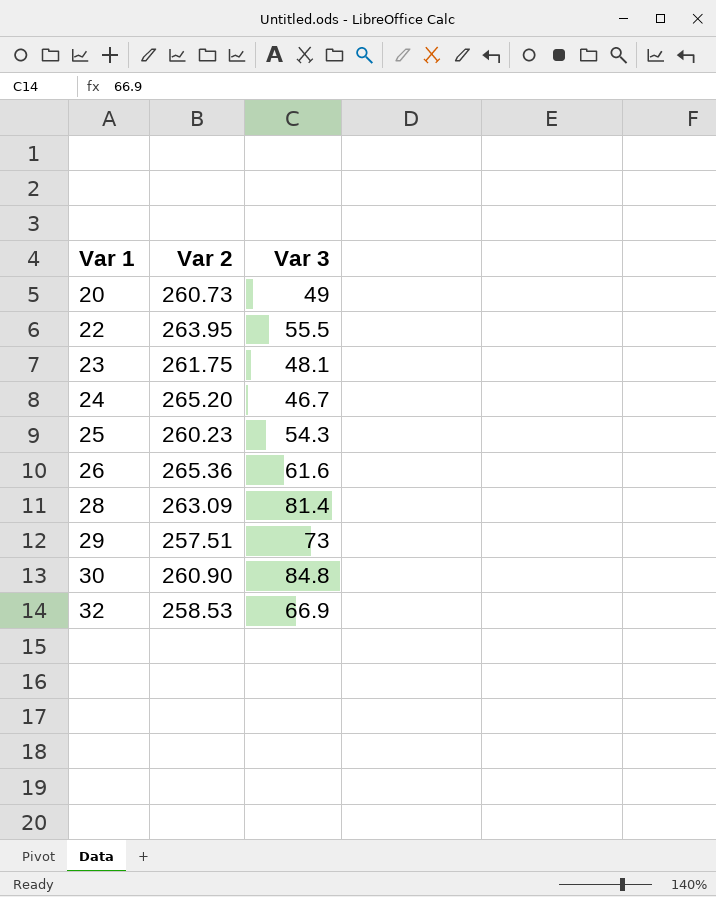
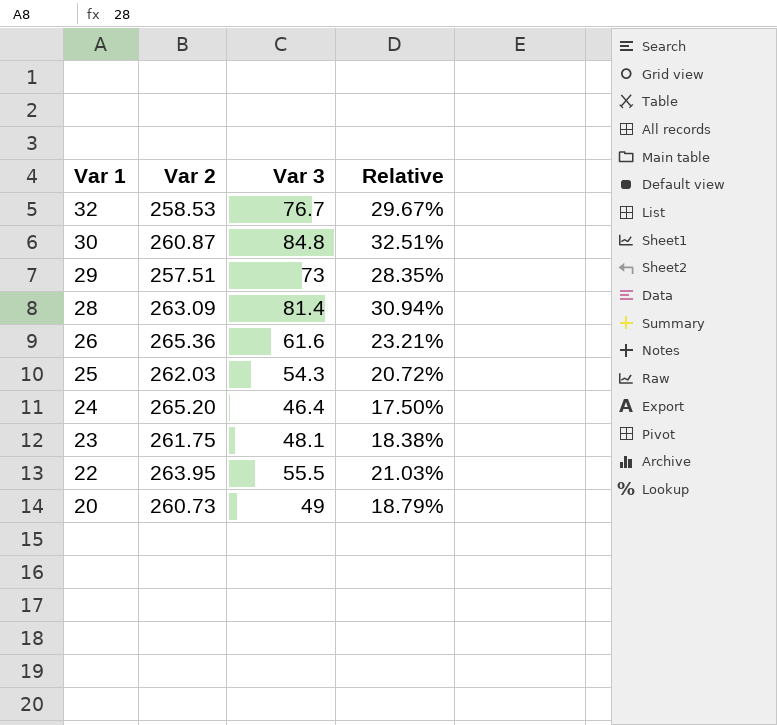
row order: Var 1 ascending -> Var 1 descending
column Relative | formula: none -> [Var 3] / [Var 2]
32 | Var 3: 66.9 -> 76.7
30 | Var 2: 260.90 -> 260.87
25 | Var 2: 260.23 -> 262.03
24 | Var 3: 46.7 -> 46.4

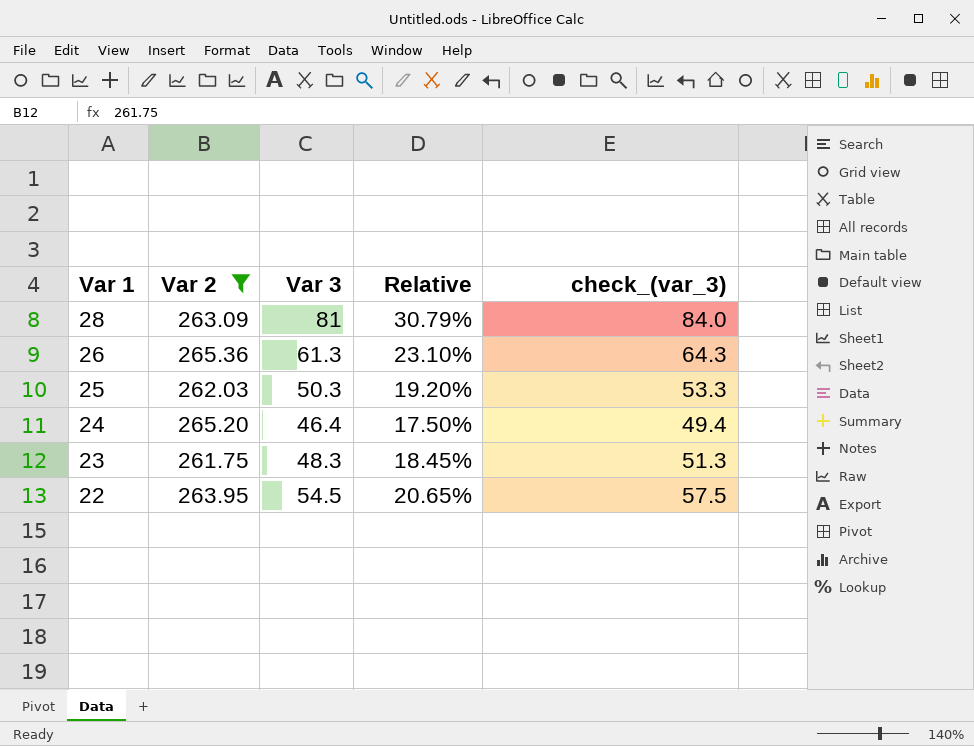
filter: none -> Var 2 >= 261.75
column check_(var_3) | formula: none -> [Var 3] + 3
28 | Var 3: 81.4 -> 81
28 | Relative: 30.94% -> 30.79%
26 | Var 3: 61.6 -> 61.3
26 | Relative: 23.21% -> 23.10%
25 | Var 3: 54.3 -> 50.3
25 | Relative: 20.72% -> 19.20%
23 | Var 3: 48.1 -> 48.3
23 | Relative: 18.38% -> 18.45%
22 | Var 3: 55.5 -> 54.5
22 | Relative: 21.03% -> 20.65%

